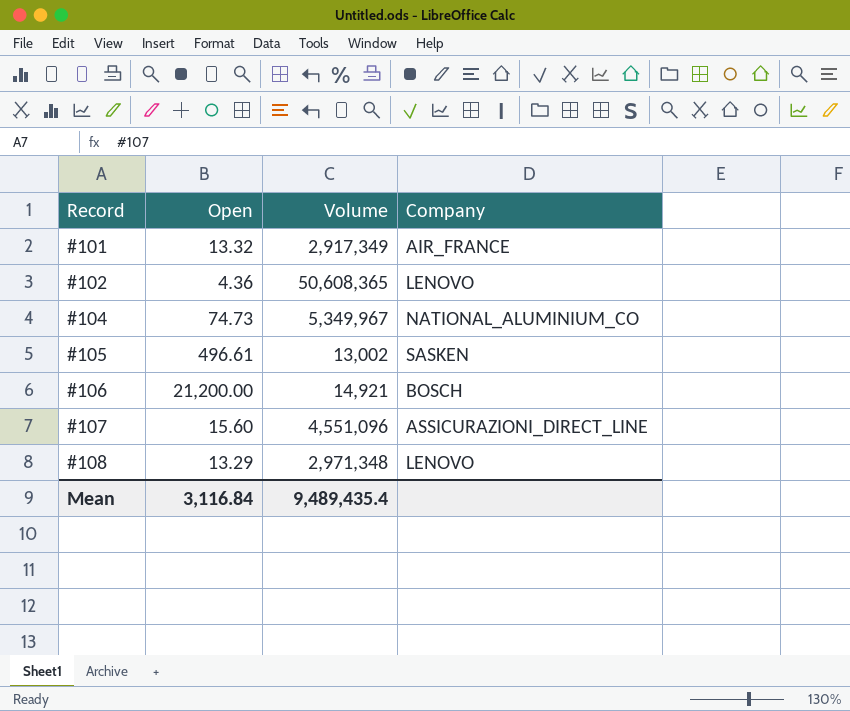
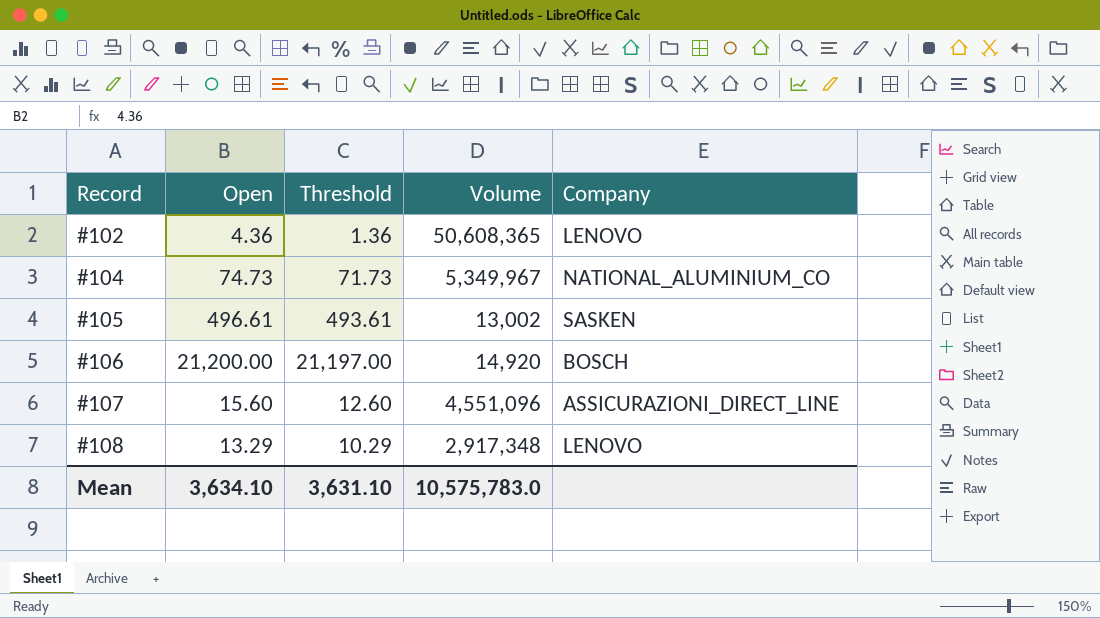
column Threshold | formula: none -> [Open] - 3
row #101: 13.32 | 2,917,349 | AIR_FRANCE -> none
#106 | Volume: 14,921 -> 14,920
#108 | Volume: 2,971,348 -> 2,917,348
Mean | Open: 3,116.84 -> 3,634.10
Mean | Volume: 9,489,435.4 -> 10,575,783.0

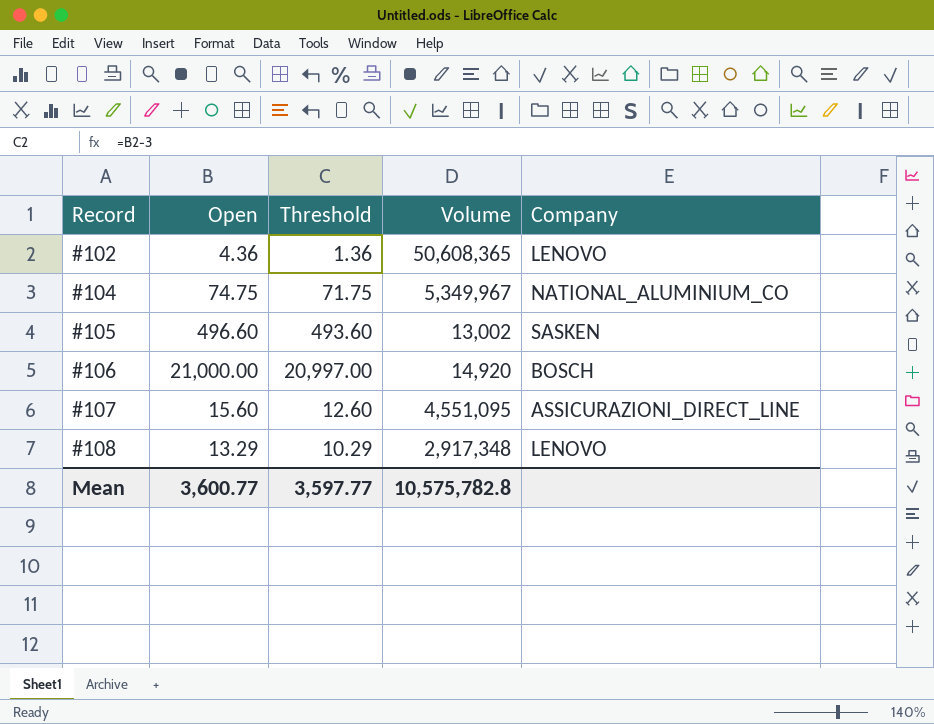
#104 | Open: 74.73 -> 74.75
#104 | Threshold: 71.73 -> 71.75
#105 | Open: 496.61 -> 496.60
#105 | Threshold: 493.61 -> 493.60
#106 | Open: 21,200.00 -> 21,000.00
#106 | Threshold: 21,197.00 -> 20,997.00
#107 | Volume: 4,551,096 -> 4,551,095
Mean | Open: 3,634.10 -> 3,600.77
Mean | Threshold: 3,631.10 -> 3,597.77
Mean | Volume: 10,575,783.0 -> 10,575,782.8

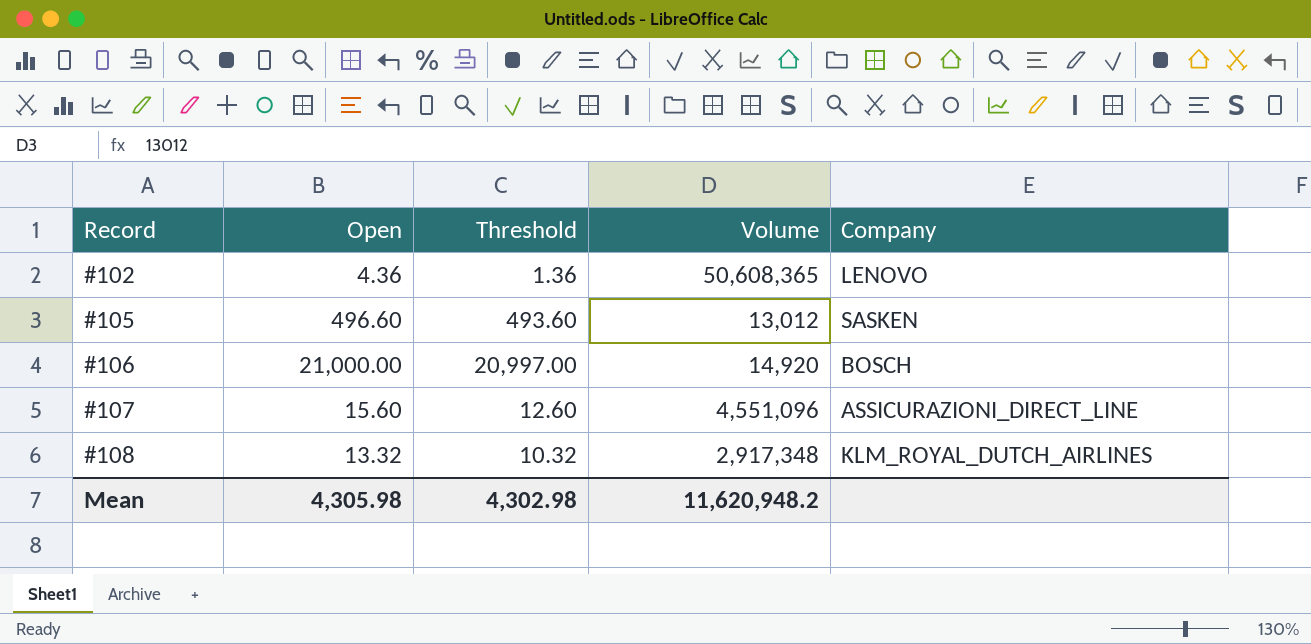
row #104: 74.75 | 71.75 | 5,349,967 | NATIONAL_ALUMINIUM_CO -> none
#105 | Volume: 13,002 -> 13,012
#107 | Volume: 4,551,095 -> 4,551,096
#108 | Open: 13.29 -> 13.32
#108 | Threshold: 10.29 -> 10.32
#108 | Company: LENOVO -> KLM_ROYAL_DUTCH_AIRLINES
Mean | Open: 3,600.77 -> 4,305.98
Mean | Threshold: 3,597.77 -> 4,302.98
Mean | Volume: 10,575,782.8 -> 11,620,948.2

